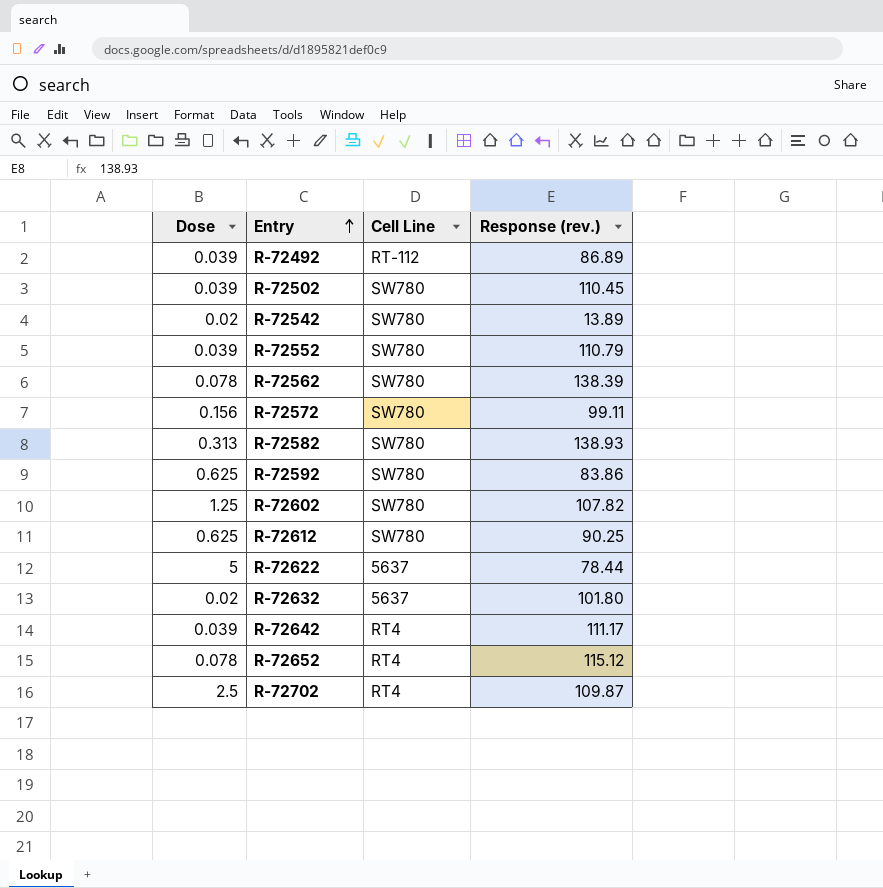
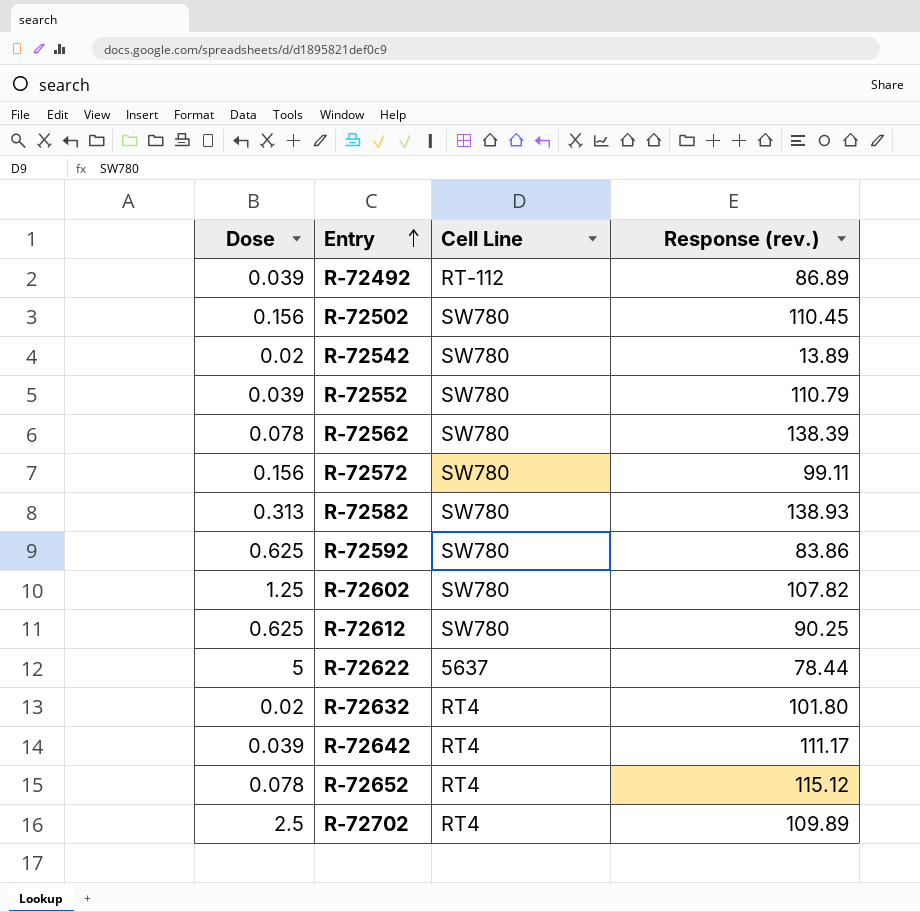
R-72502 | Dose: 0.039 -> 0.156
R-72632 | Cell Line: 5637 -> RT4
R-72702 | Response (rev.): 109.87 -> 109.89

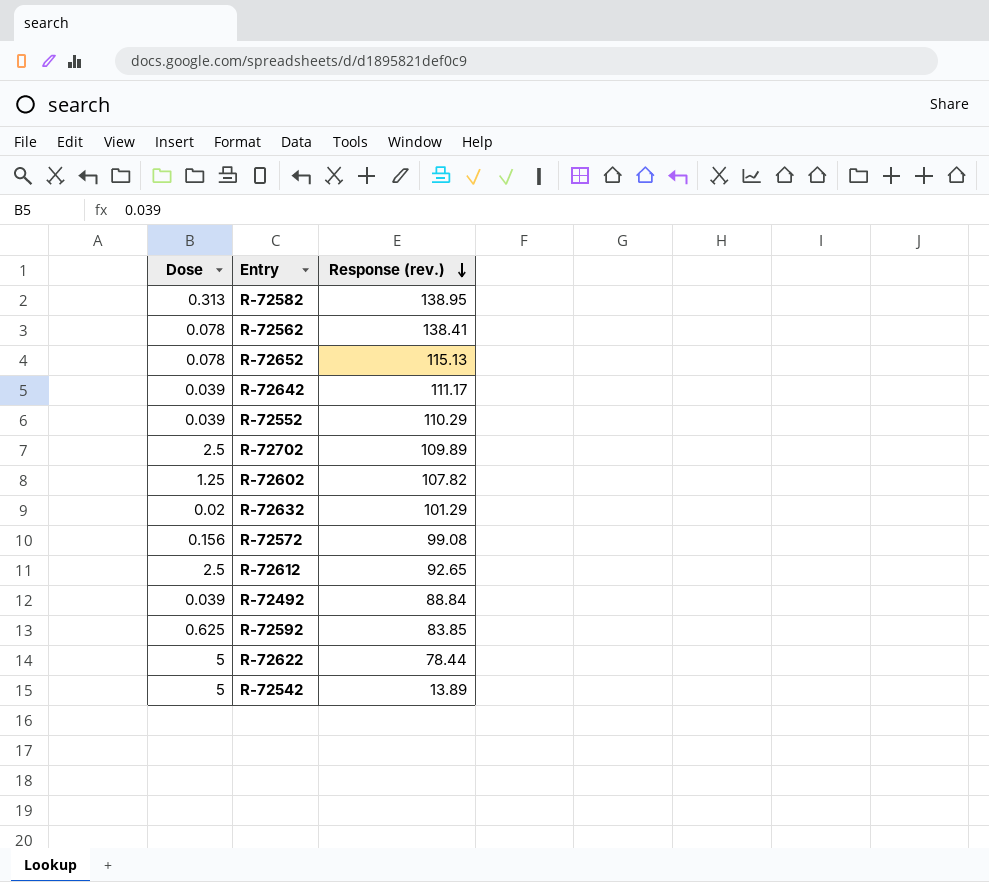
row order: Entry ascending -> Response (rev.) descending
column Cell Line | position: 3 -> none
row R-72502: 0.156 | SW780 | 110.45 -> none
R-72582 | Response (rev.): 138.93 -> 138.95
R-72562 | Response (rev.): 138.39 -> 138.41
R-72652 | Response (rev.): 115.12 -> 115.13
R-72552 | Response (rev.): 110.79 -> 110.29
R-72632 | Response (rev.): 101.80 -> 101.29
R-72572 | Response (rev.): 99.11 -> 99.08
R-72612 | Dose: 0.625 -> 2.5
R-72612 | Response (rev.): 90.25 -> 92.65
R-72492 | Response (rev.): 86.89 -> 88.84
R-72592 | Response (rev.): 83.86 -> 83.85
R-72542 | Dose: 0.02 -> 5

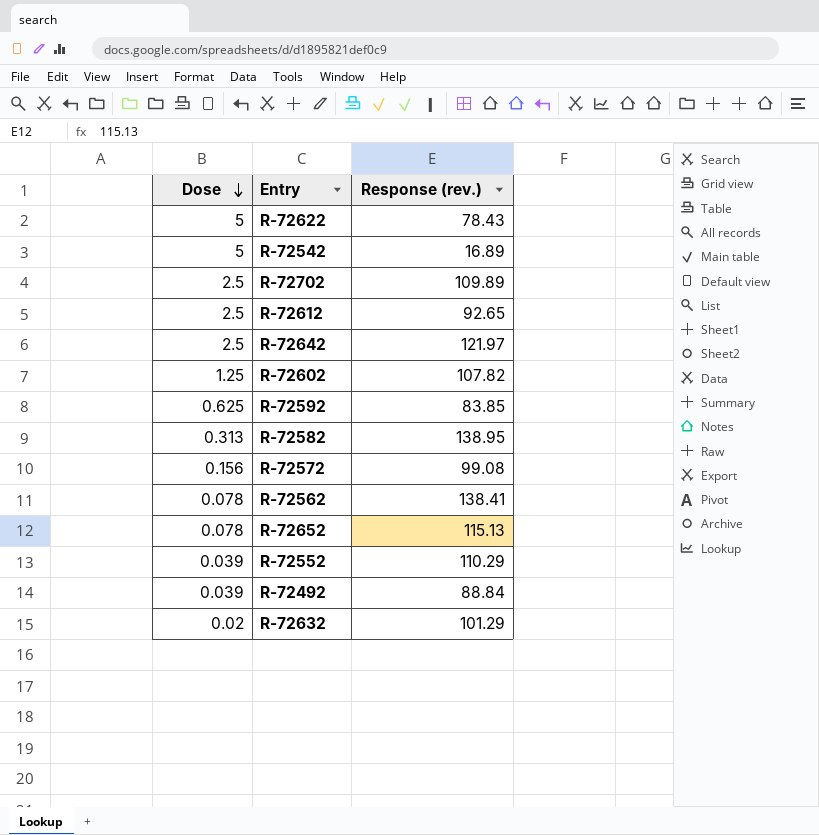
row order: Response (rev.) descending -> Dose descending
R-72622 | Response (rev.): 78.44 -> 78.43
R-72542 | Response (rev.): 13.89 -> 16.89
R-72642 | Dose: 0.039 -> 2.5
R-72642 | Response (rev.): 111.17 -> 121.97

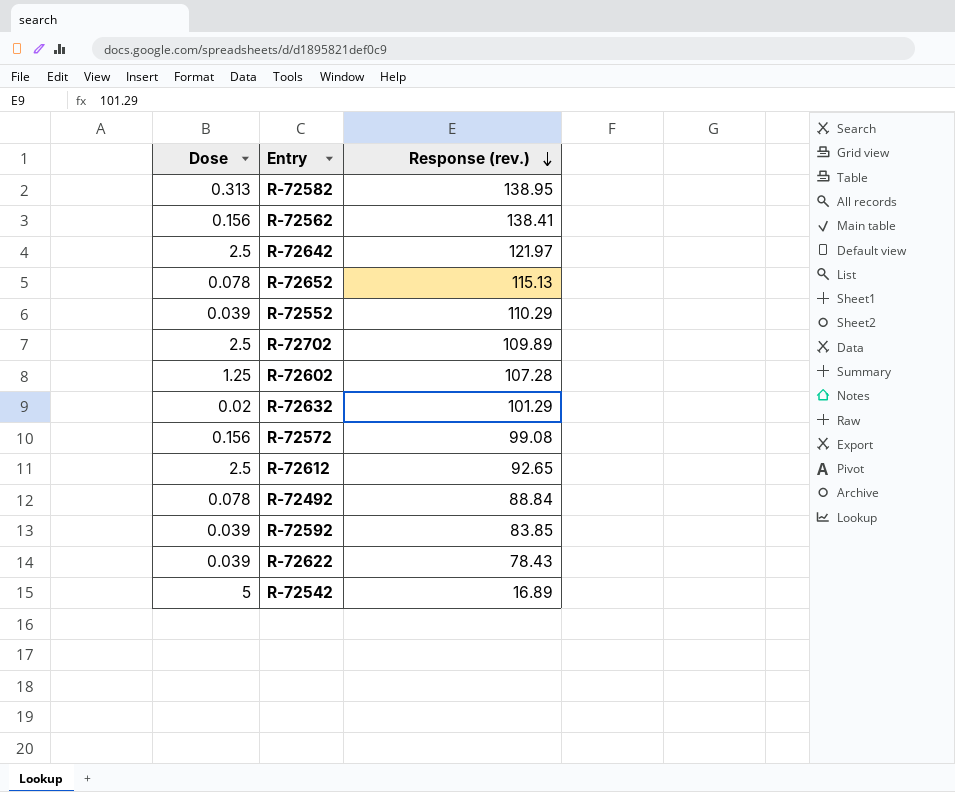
row order: Dose descending -> Response (rev.) descending
R-72562 | Dose: 0.078 -> 0.156
R-72602 | Response (rev.): 107.82 -> 107.28
R-72492 | Dose: 0.039 -> 0.078
R-72592 | Dose: 0.625 -> 0.039
R-72622 | Dose: 5 -> 0.039

